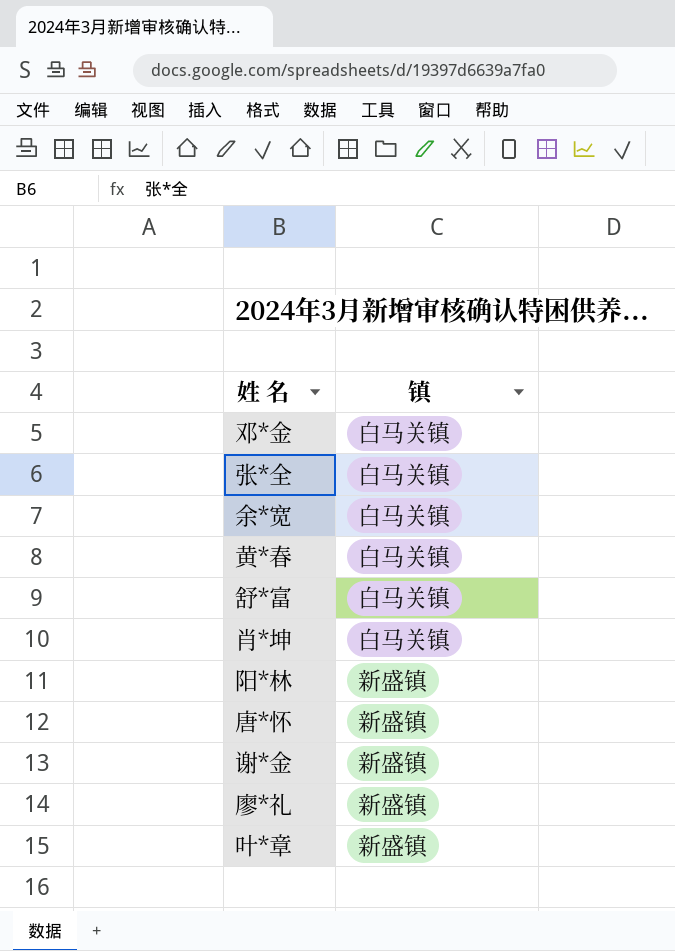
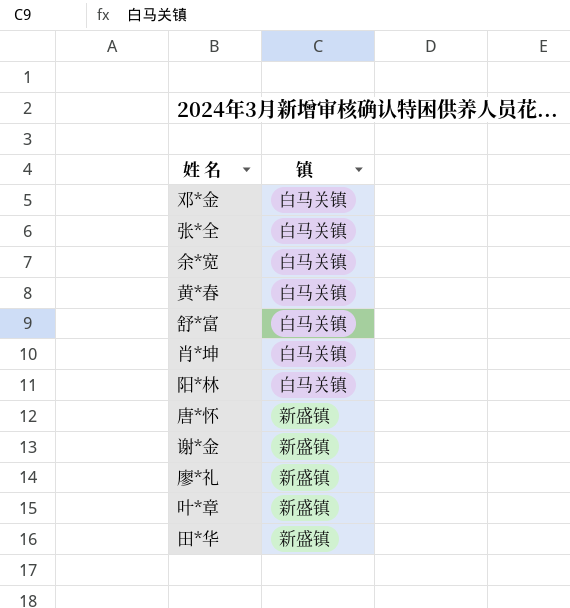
阳*林 | 镇: 新盛镇 -> 白马关镇
row 田*华: none -> 新盛镇

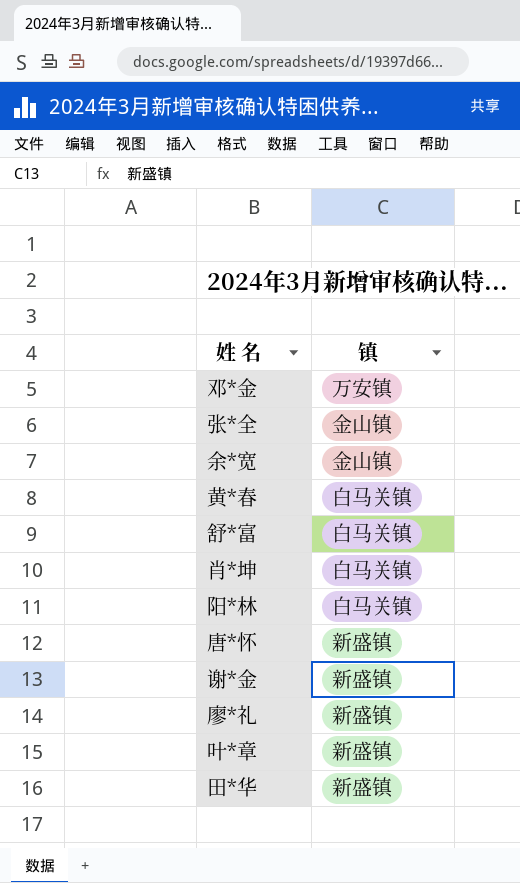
邓*金 | 镇: 白马关镇 -> 万安镇
张*全 | 镇: 白马关镇 -> 金山镇
余*宽 | 镇: 白马关镇 -> 金山镇

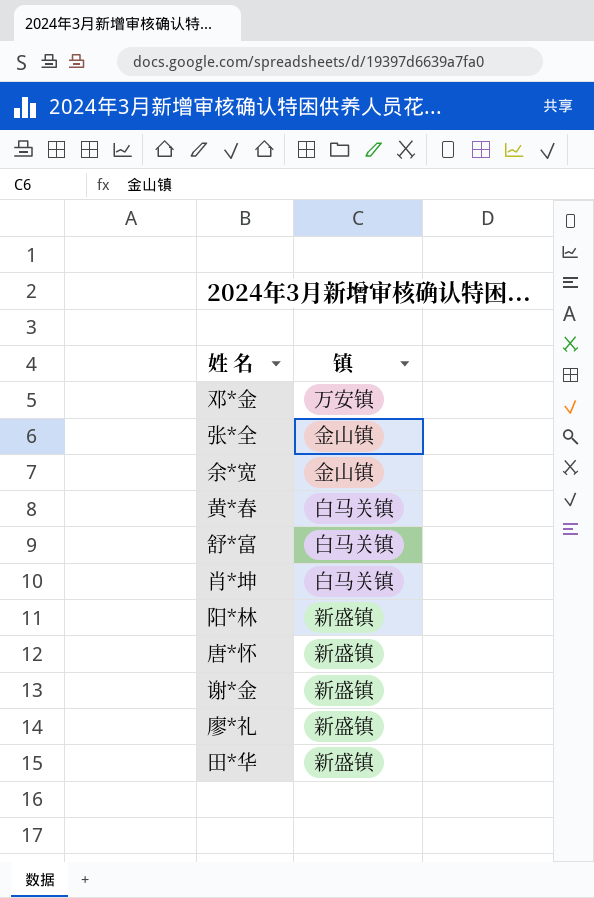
row 叶*章: 新盛镇 -> none
阳*林 | 镇: 白马关镇 -> 新盛镇

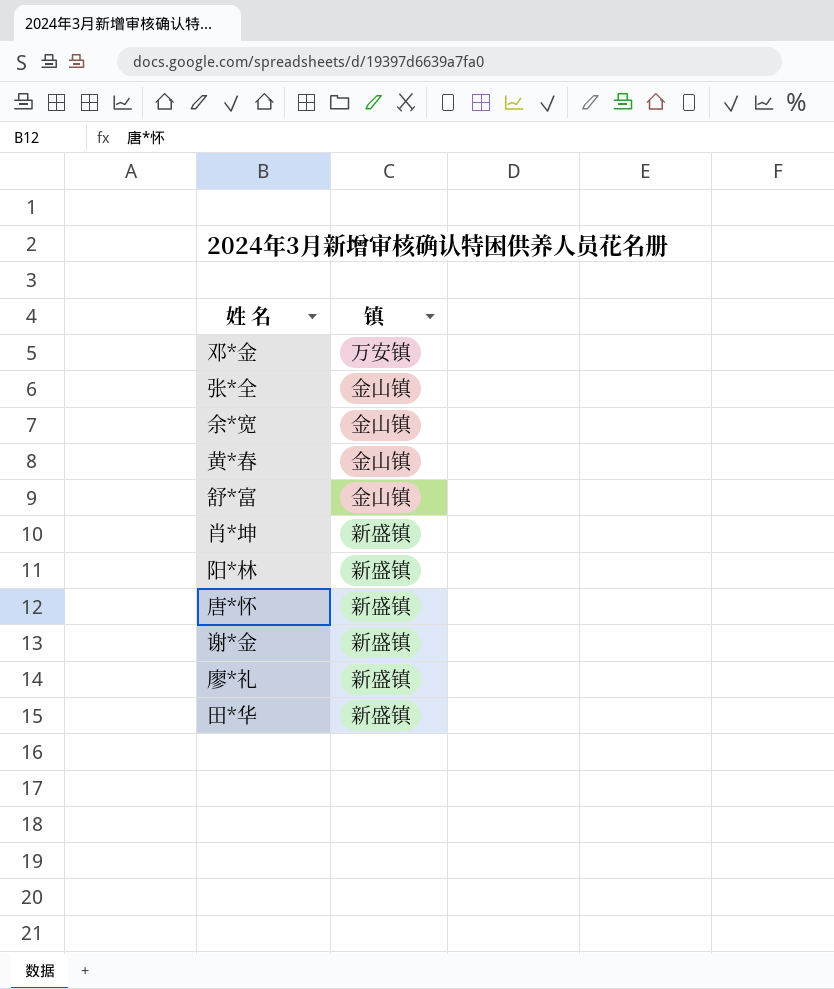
黄*春 | 镇: 白马关镇 -> 金山镇
舒*富 | 镇: 白马关镇 -> 金山镇
肖*坤 | 镇: 白马关镇 -> 新盛镇

